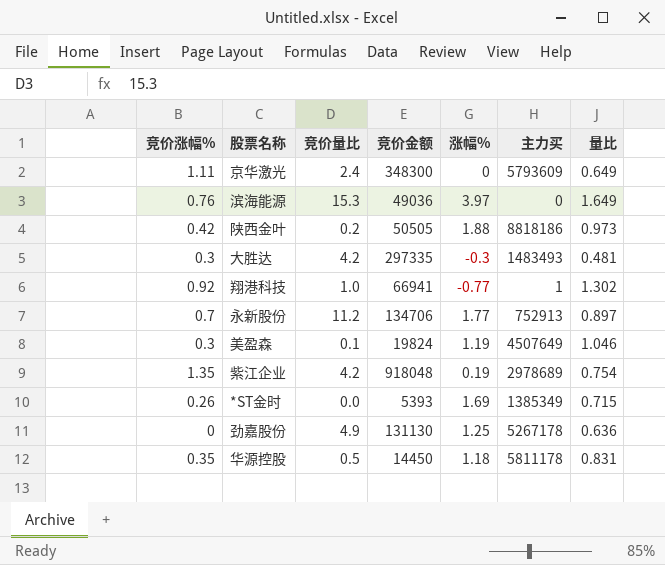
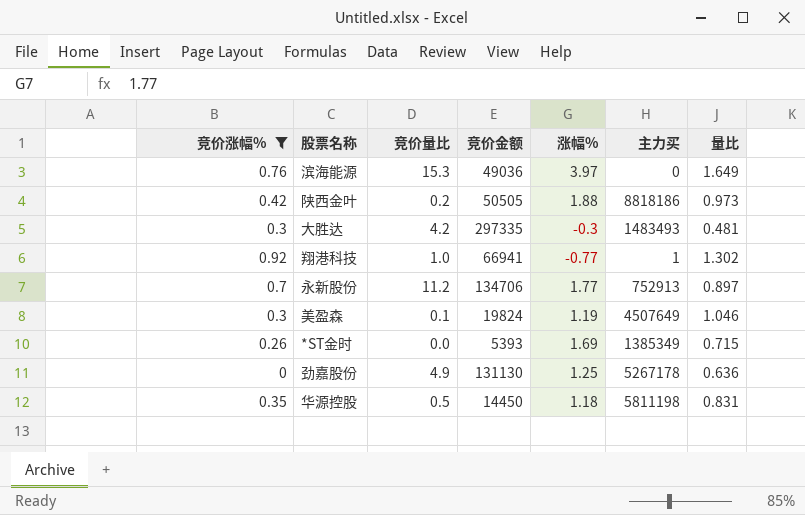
filter: none -> 竞价涨幅% <= 0.92
华源控股 | 主力买: 5811178 -> 5811198

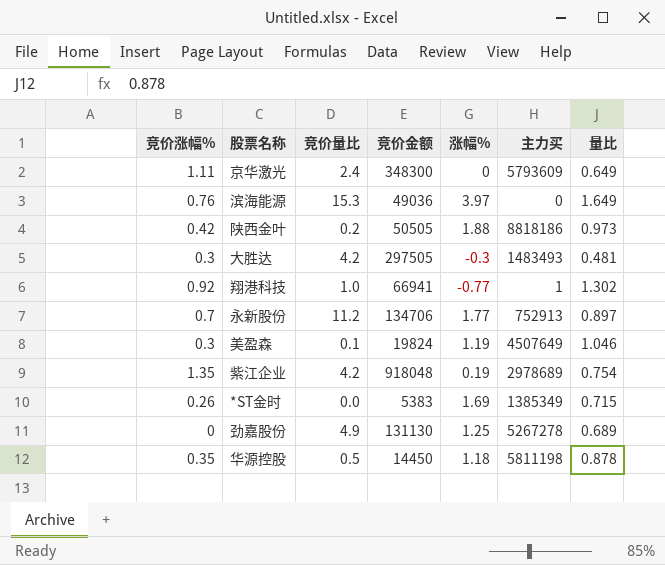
filter: 竞价涨幅% <= 0.92 -> none
大胜达 | 竞价金额: 297335 -> 297505
*ST金时 | 竞价金额: 5393 -> 5383
劲嘉股份 | 主力买: 5267178 -> 5267278
劲嘉股份 | 量比: 0.636 -> 0.689
华源控股 | 量比: 0.831 -> 0.878

